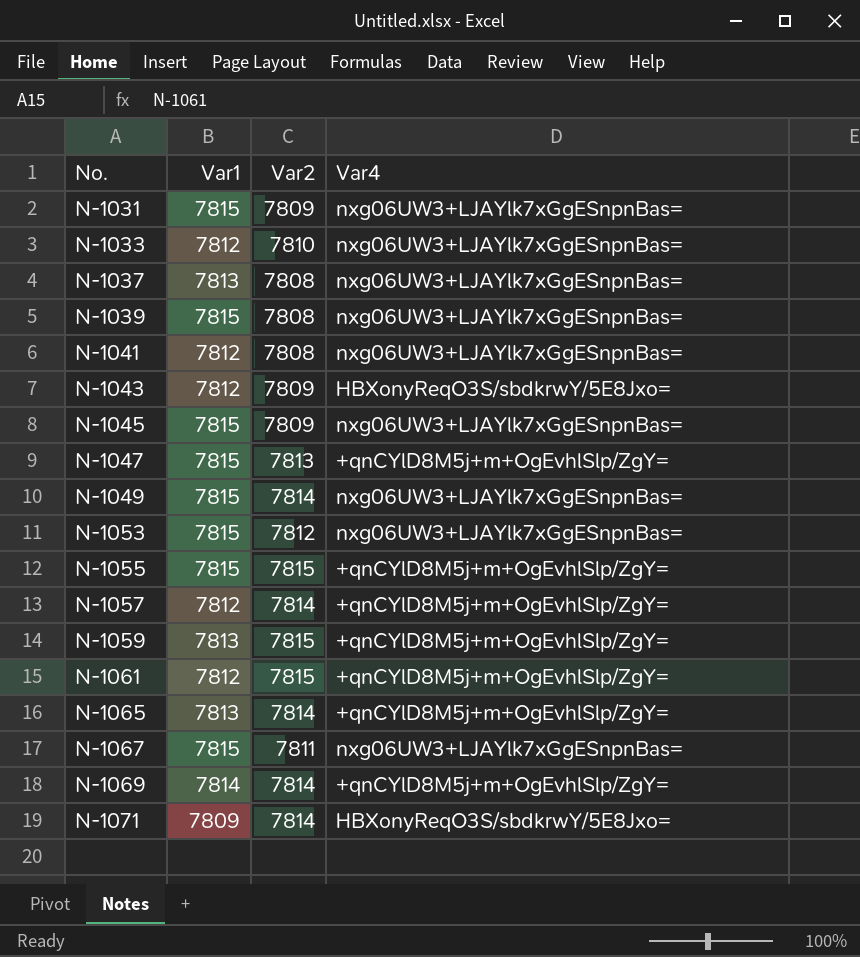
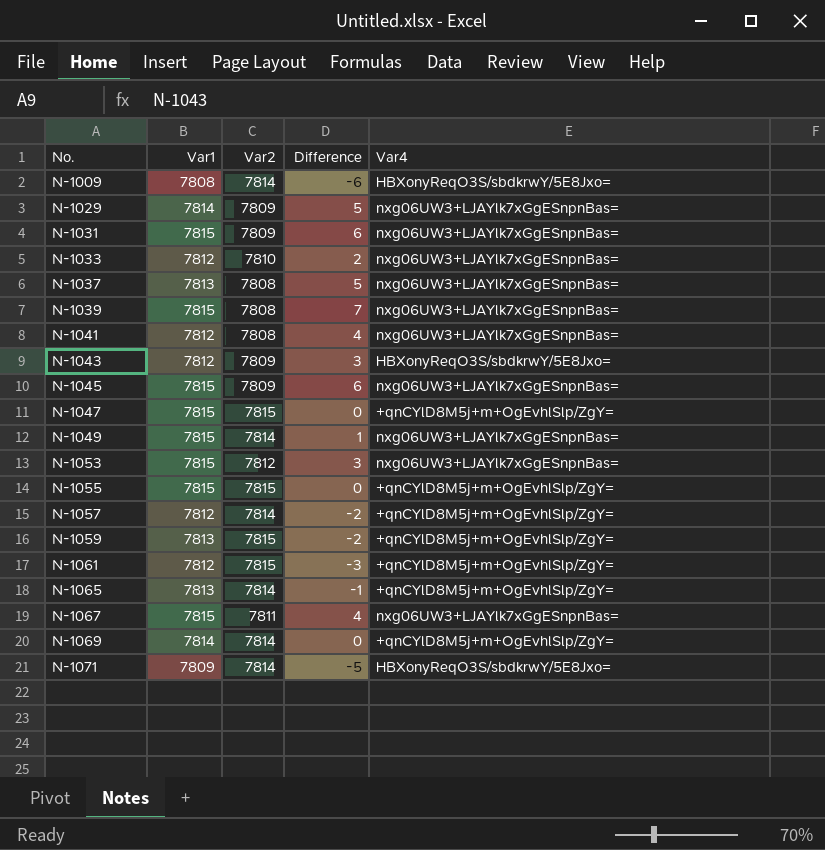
column Difference | formula: none -> [Var1] - [Var2]
row N-1009: none -> 7808 | 7814 | -6 | HBXonyReqO3S/sbdkrwY/5E8Jxo=
row N-1029: none -> 7814 | 7809 | 5 | nxg06UW3+LJAYlk7xGgESnpnBas=
N-1047 | Var2: 7813 -> 7815

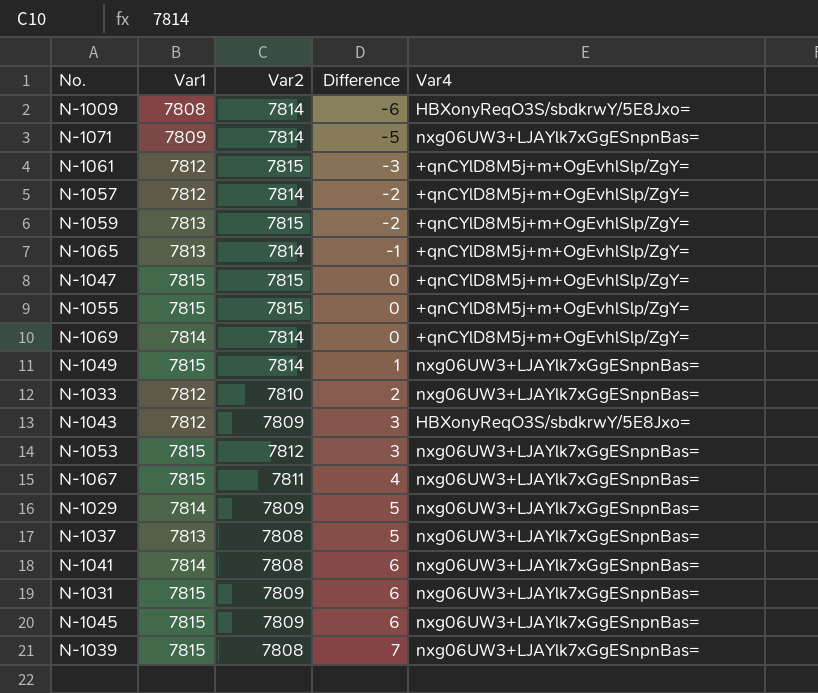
row order: No. ascending -> Difference ascending
N-1071 | Var4: HBXonyReqO3S/sbdkrwY/5E8Jxo= -> nxg06UW3+LJAYlk7xGgESnpnBas=
N-1041 | Var1: 7812 -> 7814
N-1041 | Difference: 4 -> 6

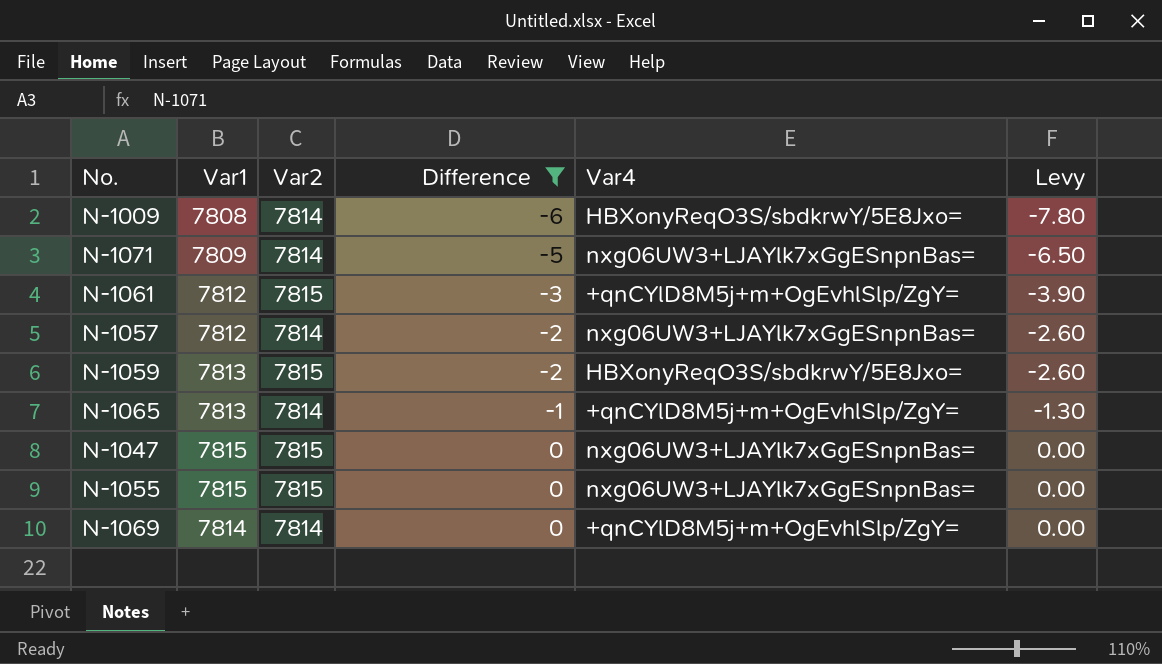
filter: none -> Difference <= 0
column Levy | formula: none -> [Difference] * 1.3
N-1057 | Var4: +qnCYlD8M5j+m+OgEvhlSlp/ZgY= -> nxg06UW3+LJAYlk7xGgESnpnBas=
N-1059 | Var4: +qnCYlD8M5j+m+OgEvhlSlp/ZgY= -> HBXonyReqO3S/sbdkrwY/5E8Jxo=
N-1047 | Var4: +qnCYlD8M5j+m+OgEvhlSlp/ZgY= -> nxg06UW3+LJAYlk7xGgESnpnBas=
N-1055 | Var4: +qnCYlD8M5j+m+OgEvhlSlp/ZgY= -> nxg06UW3+LJAYlk7xGgESnpnBas=

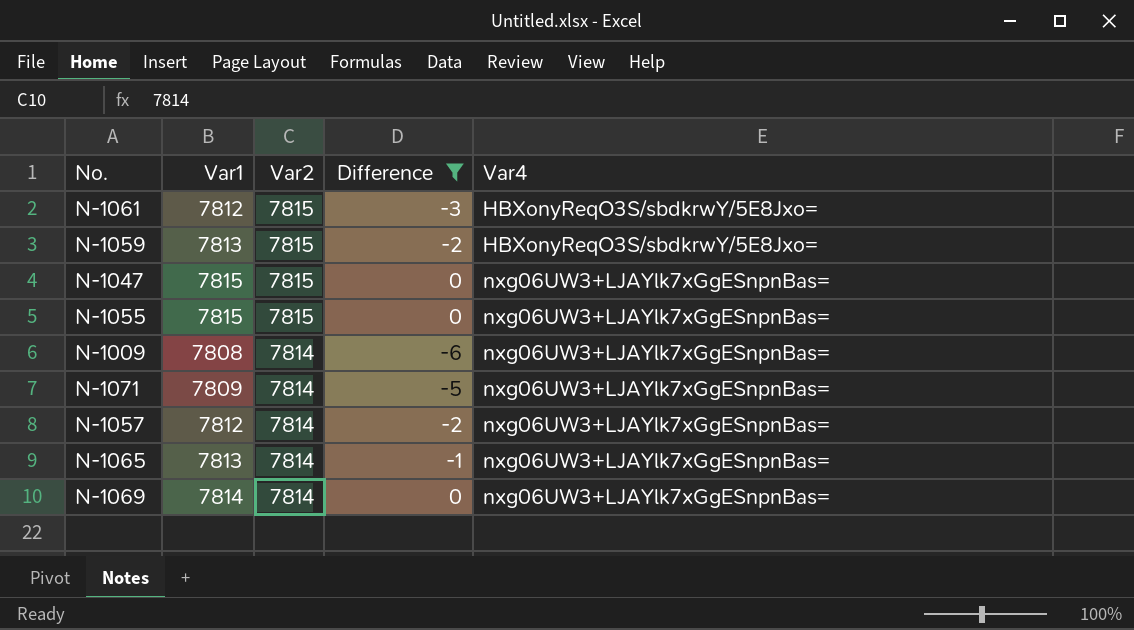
row order: Difference ascending -> Var2 descending
column Levy | formula: [Difference] * 1.3 -> none
N-1061 | Var4: +qnCYlD8M5j+m+OgEvhlSlp/ZgY= -> HBXonyReqO3S/sbdkrwY/5E8Jxo=
N-1009 | Var4: HBXonyReqO3S/sbdkrwY/5E8Jxo= -> nxg06UW3+LJAYlk7xGgESnpnBas=
N-1065 | Var4: +qnCYlD8M5j+m+OgEvhlSlp/ZgY= -> nxg06UW3+LJAYlk7xGgESnpnBas=
N-1069 | Var4: +qnCYlD8M5j+m+OgEvhlSlp/ZgY= -> nxg06UW3+LJAYlk7xGgESnpnBas=

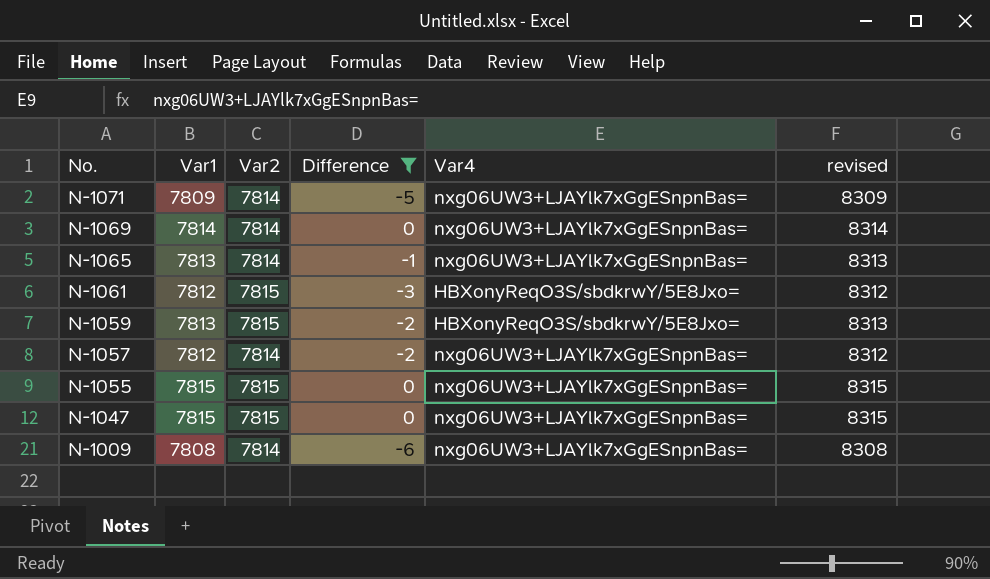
row order: Var2 descending -> No. descending
column revised | formula: none -> [Var1] + 500

